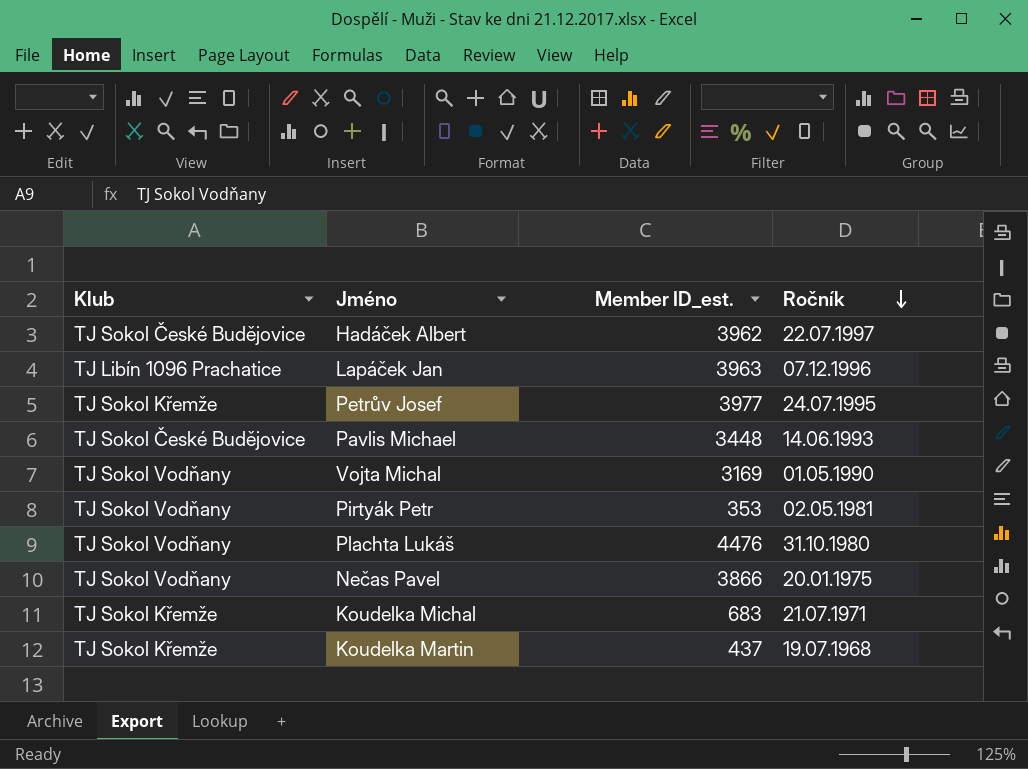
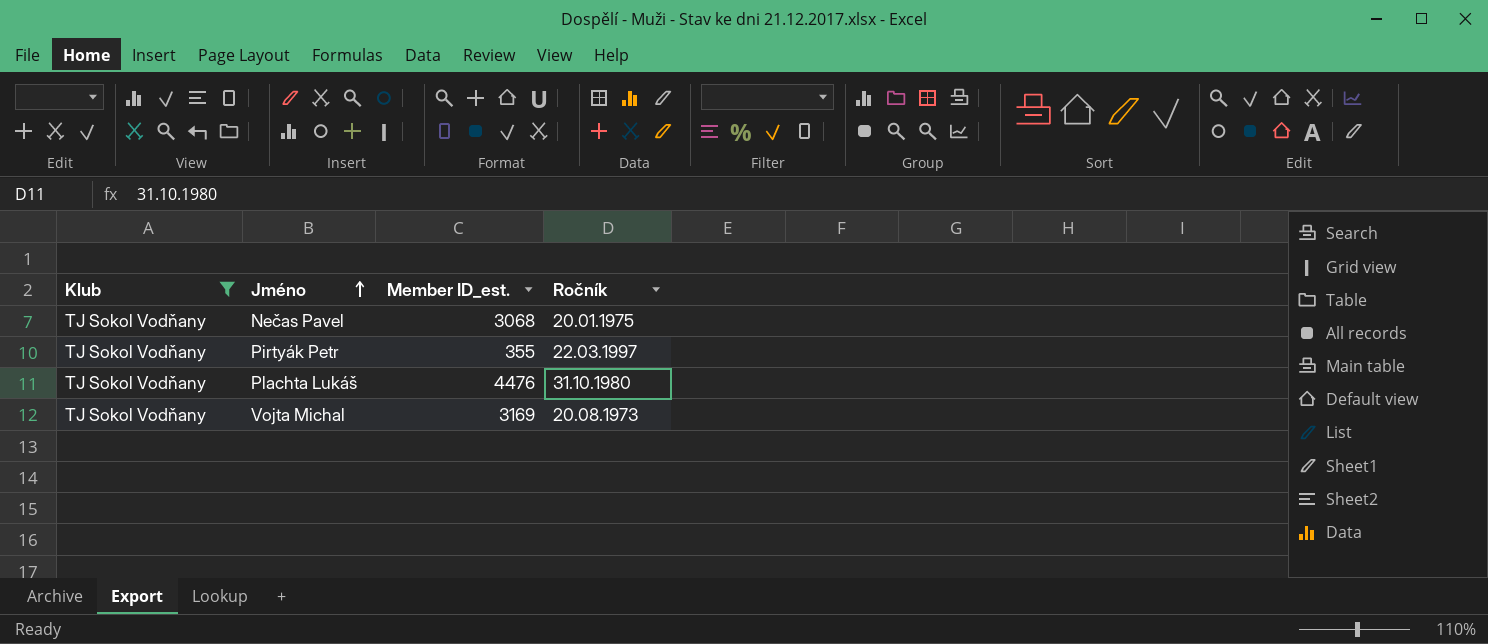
filter: none -> Klub = TJ Sokol Vodňany
row order: Ročník descending -> Jméno ascending
Nečas Pavel | Member ID_est.: 3866 -> 3068
Pirtyák Petr | Member ID_est.: 353 -> 355
Pirtyák Petr | Ročník: 02.05.1981 -> 22.03.1997
Vojta Michal | Ročník: 01.05.1990 -> 20.08.1973

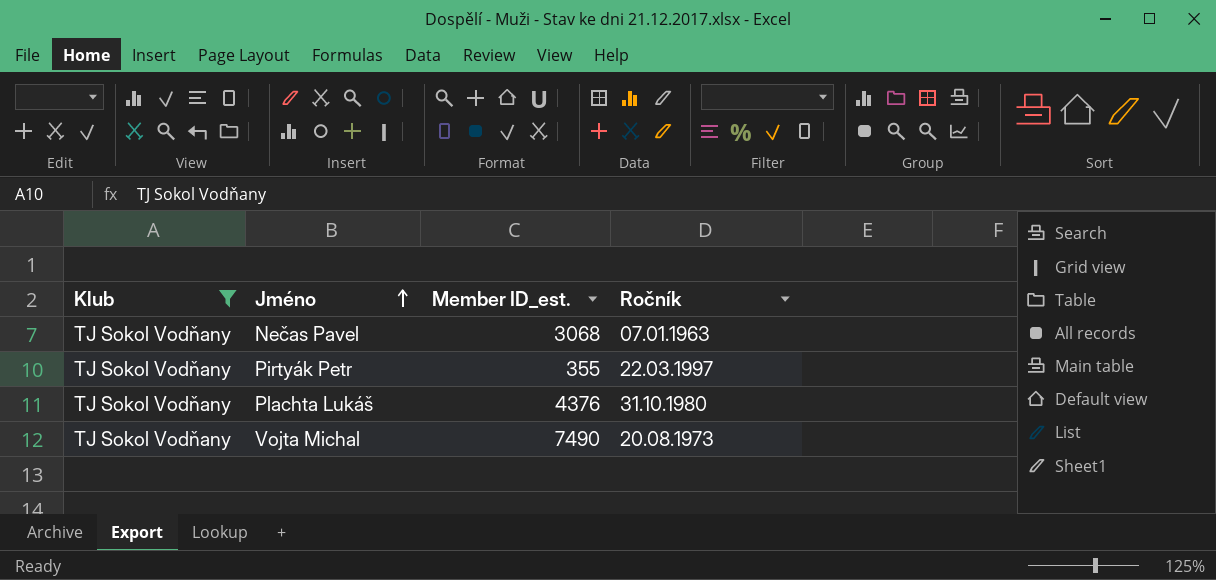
Nečas Pavel | Ročník: 20.01.1975 -> 07.01.1963
Plachta Lukáš | Member ID_est.: 4476 -> 4376
Vojta Michal | Member ID_est.: 3169 -> 7490

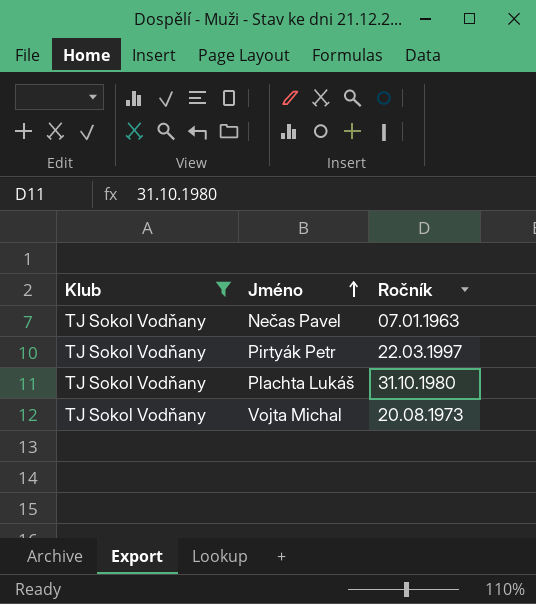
column Member ID_est. | position: 3 -> none

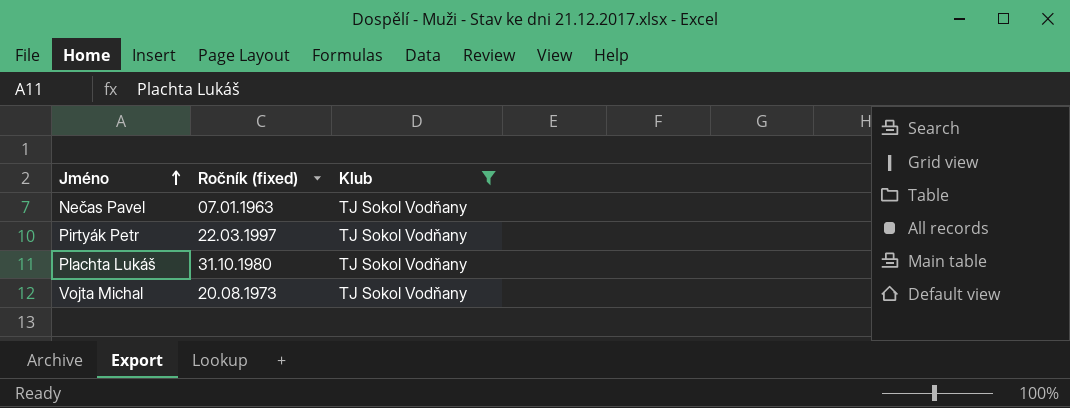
column name: Ročník -> Ročník (fixed)
column Klub | position: 1 -> 3

